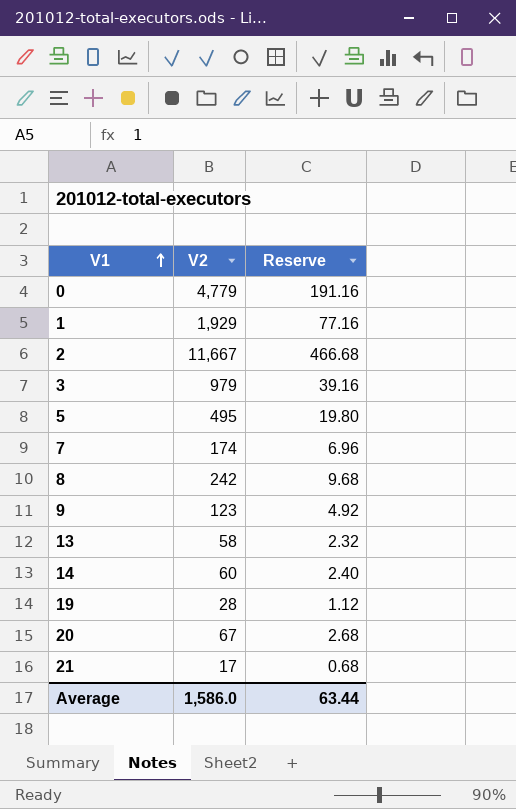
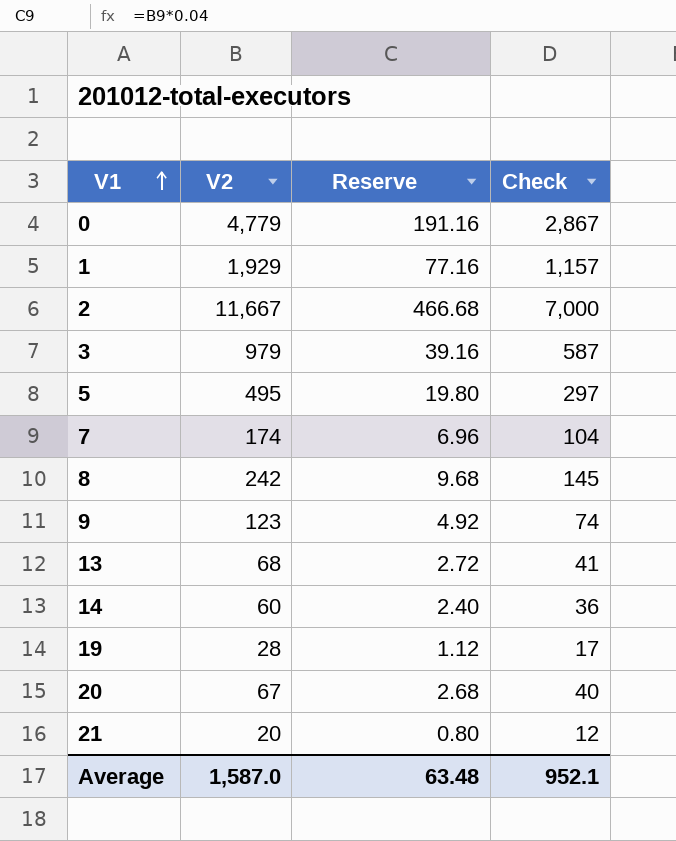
column Check | formula: none -> [V2] * 0.6
13 | V2: 58 -> 68
13 | Reserve: 2.32 -> 2.72
21 | V2: 17 -> 20
21 | Reserve: 0.68 -> 0.80
Average | V2: 1,586.0 -> 1,587.0
Average | Reserve: 63.44 -> 63.48

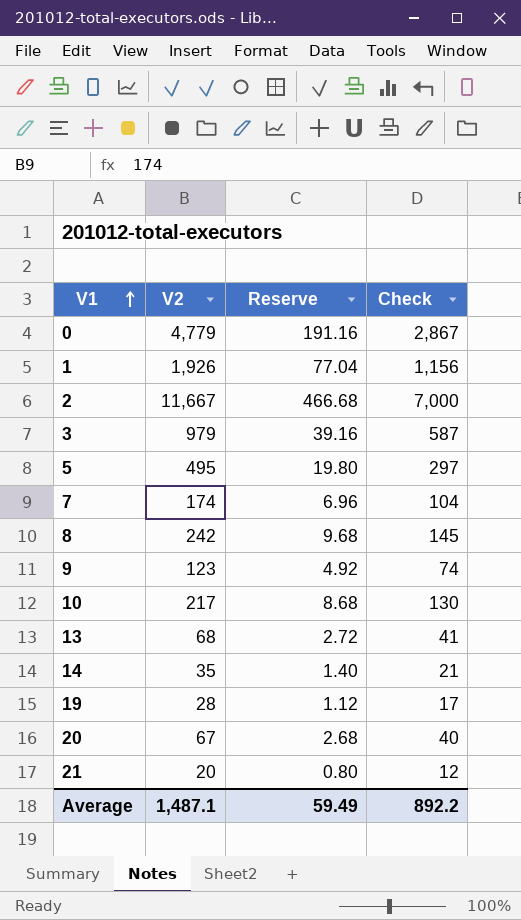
1 | V2: 1,929 -> 1,926
1 | Reserve: 77.16 -> 77.04
1 | Check: 1,157 -> 1,156
row 10: none -> 217 | 8.68 | 130
14 | V2: 60 -> 35
14 | Reserve: 2.40 -> 1.40
14 | Check: 36 -> 21
Average | V2: 1,587.0 -> 1,487.1
Average | Reserve: 63.48 -> 59.49
Average | Check: 952.1 -> 892.2

